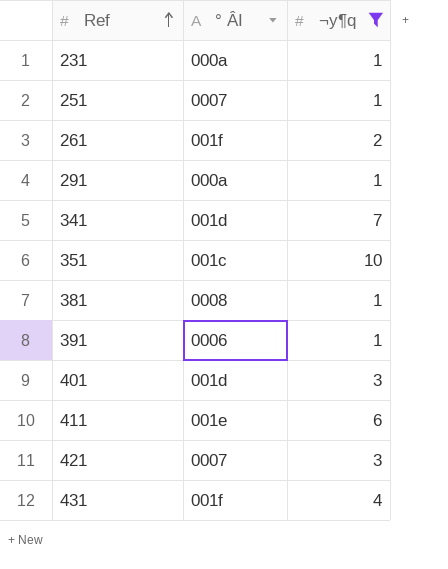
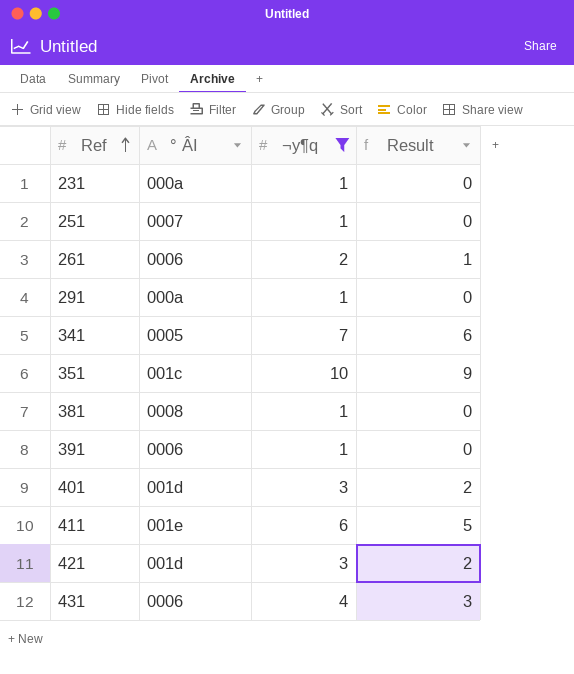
column Result | formula: none -> [¬y¶q] - 1
261 | ° ÂI: 001f -> 0006
341 | ° ÂI: 001d -> 0005
421 | ° ÂI: 0007 -> 001d
431 | ° ÂI: 001f -> 0006

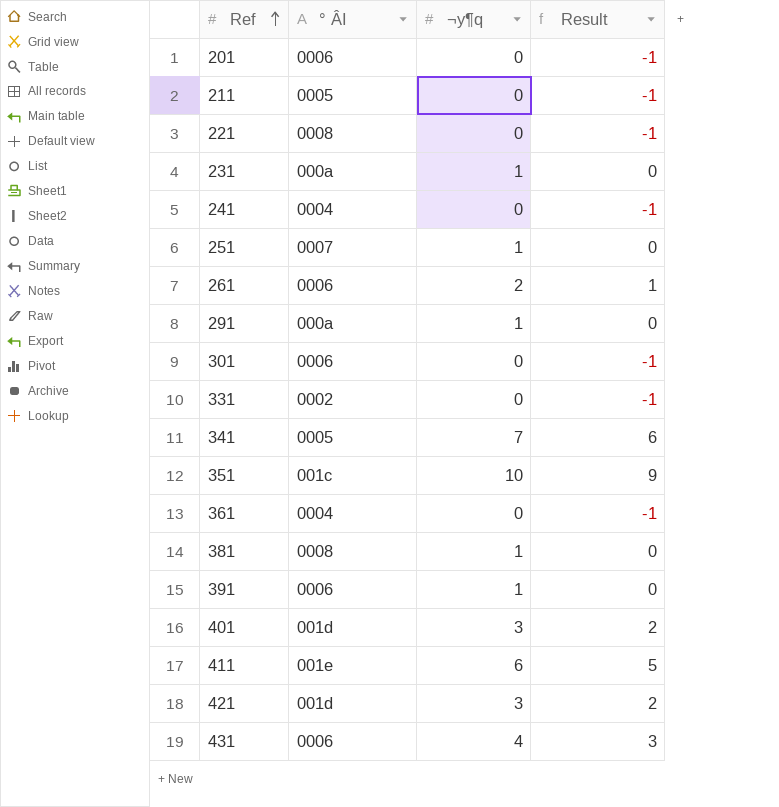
filter: ¬y¶q != 0 -> none

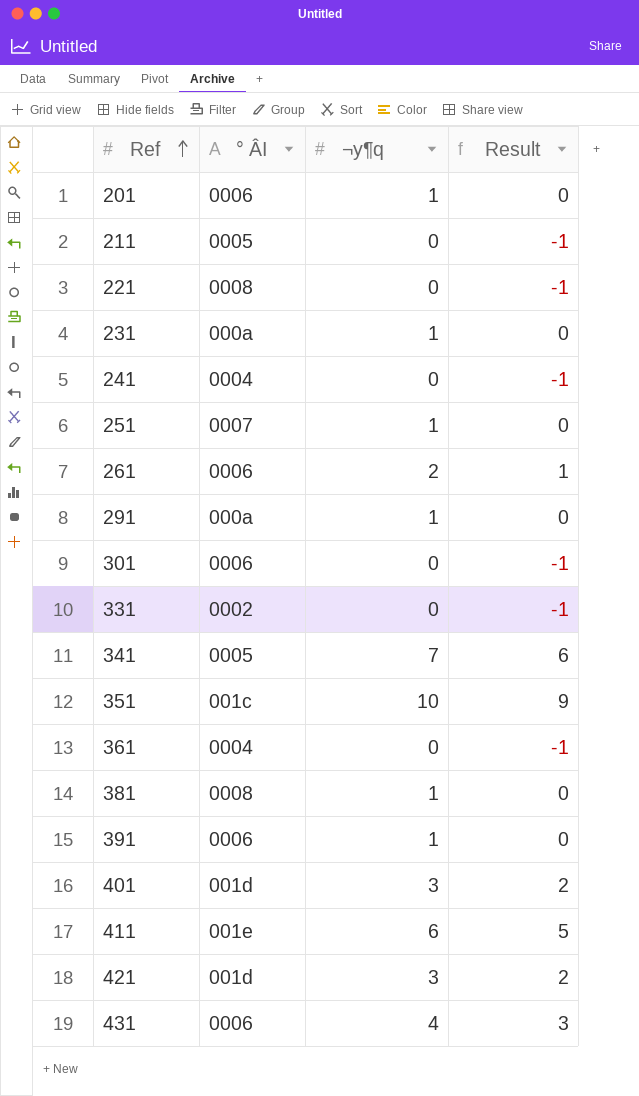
201 | ¬y¶q: 0 -> 1
201 | Result: -1 -> 0

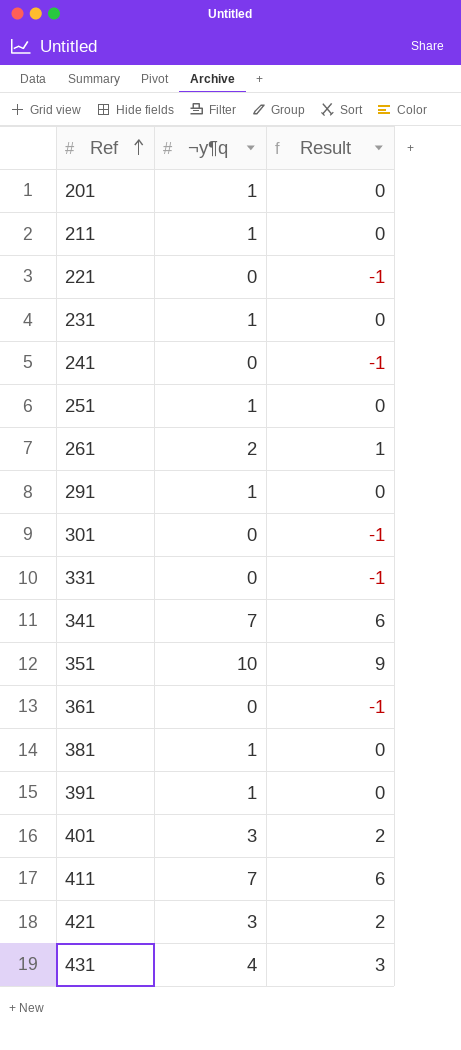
column ° ÂI | position: 2 -> none
211 | ¬y¶q: 0 -> 1
211 | Result: -1 -> 0
411 | ¬y¶q: 6 -> 7
411 | Result: 5 -> 6

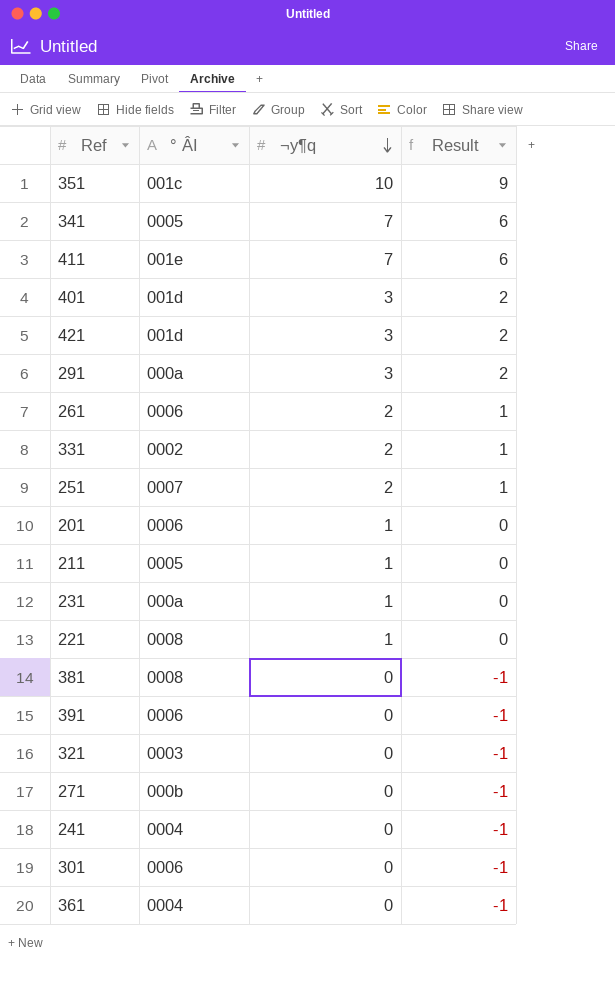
row order: Ref ascending -> ¬y¶q descending
column ° ÂI | position: none -> 2
row 431: 4 | 3 -> none
291 | ¬y¶q: 1 -> 3
291 | Result: 0 -> 2
331 | ¬y¶q: 0 -> 2
331 | Result: -1 -> 1
251 | ¬y¶q: 1 -> 2
251 | Result: 0 -> 1
221 | ¬y¶q: 0 -> 1
221 | Result: -1 -> 0
381 | ¬y¶q: 1 -> 0
381 | Result: 0 -> -1
391 | ¬y¶q: 1 -> 0
391 | Result: 0 -> -1
row 321: none -> 0003 | 0 | -1
row 271: none -> 000b | 0 | -1

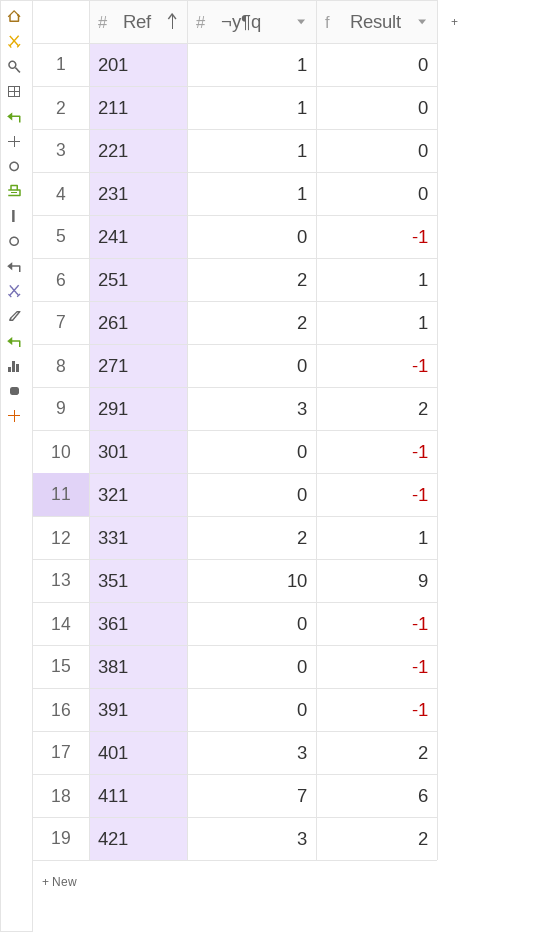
row order: ¬y¶q descending -> Ref ascending
column ° ÂI | position: 2 -> none
row 341: 0005 | 7 | 6 -> none

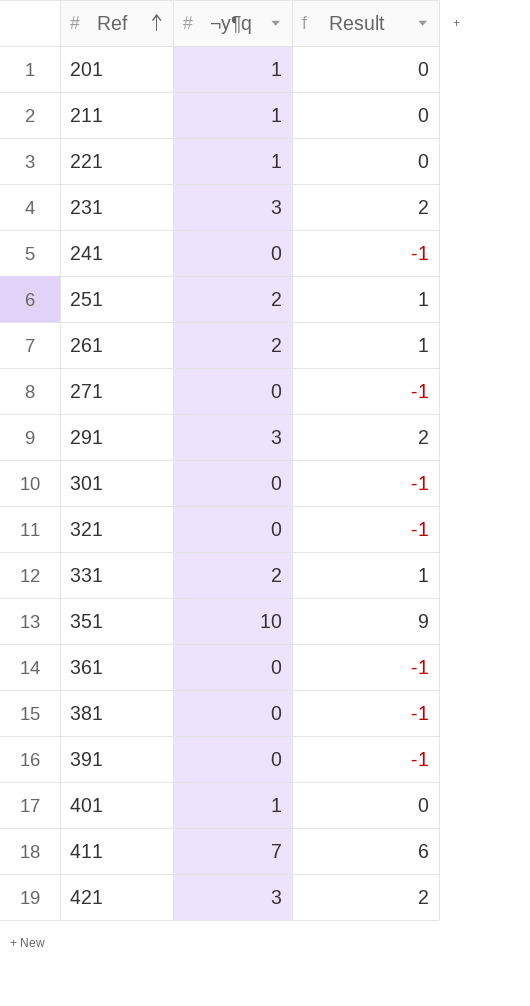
231 | ¬y¶q: 1 -> 3
231 | Result: 0 -> 2
401 | ¬y¶q: 3 -> 1
401 | Result: 2 -> 0

